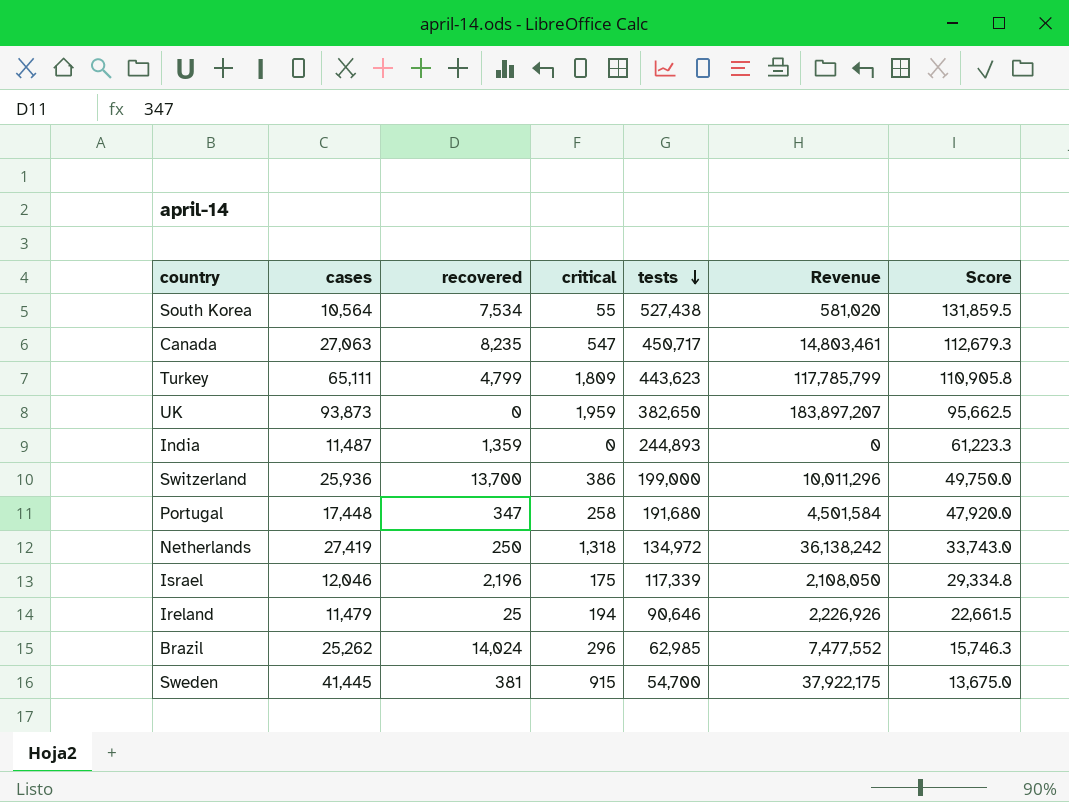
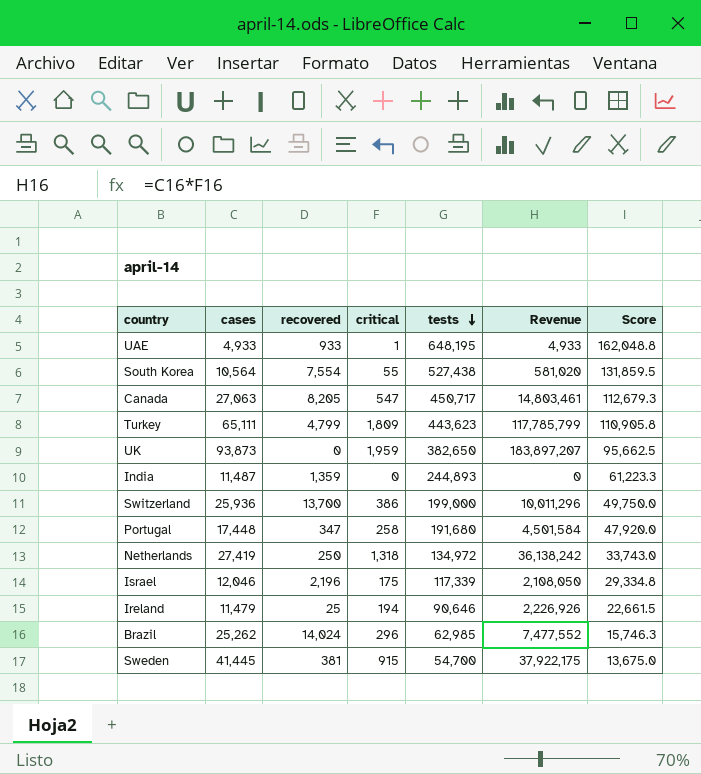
row UAE: none -> 4,933 | 933 | 1 | 648,195 | 4,933 | 162,048.8
South Korea | recovered: 7,534 -> 7,554
Canada | recovered: 8,235 -> 8,205

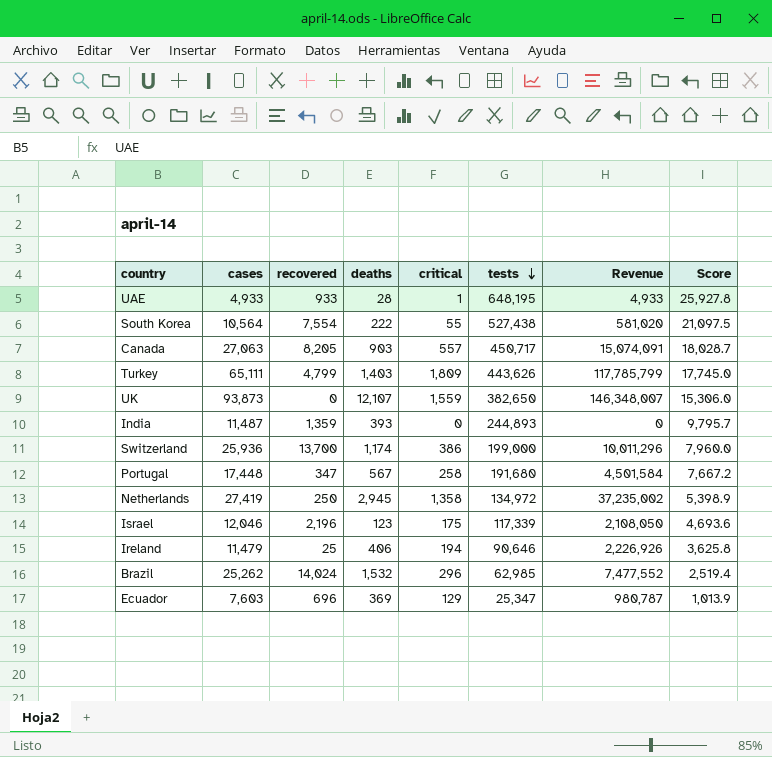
column deaths | position: none -> 4
column Score | formula: [tests] * 0.25 -> [tests] * 0.04
row Sweden: 41,445 | 381 | 915 | 54,700 | 37,922,175 | 13,675.0 -> none
Canada | critical: 547 -> 557
Canada | Revenue: 14,803,461 -> 15,074,091
Turkey | tests: 443,623 -> 443,626
UK | critical: 1,959 -> 1,559
UK | Revenue: 183,897,207 -> 146,348,007
Netherlands | critical: 1,318 -> 1,358
Netherlands | Revenue: 36,138,242 -> 37,235,002
row Ecuador: none -> 7,603 | 696 | 369 | 129 | 25,347 | 980,787 | 1,013.9

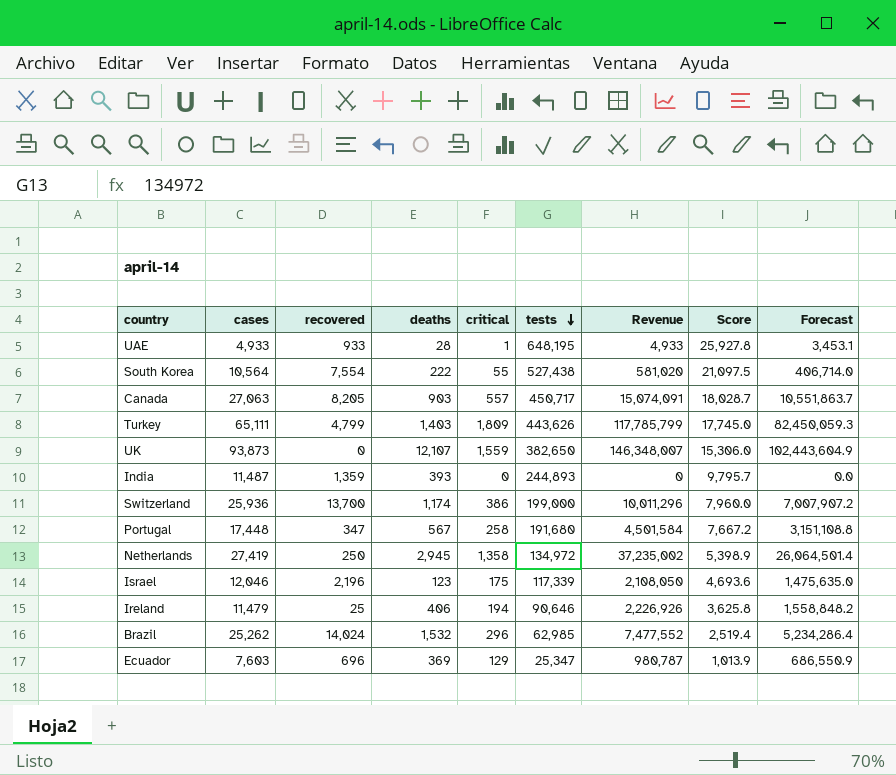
column Forecast | formula: none -> [Revenue] * 0.7

